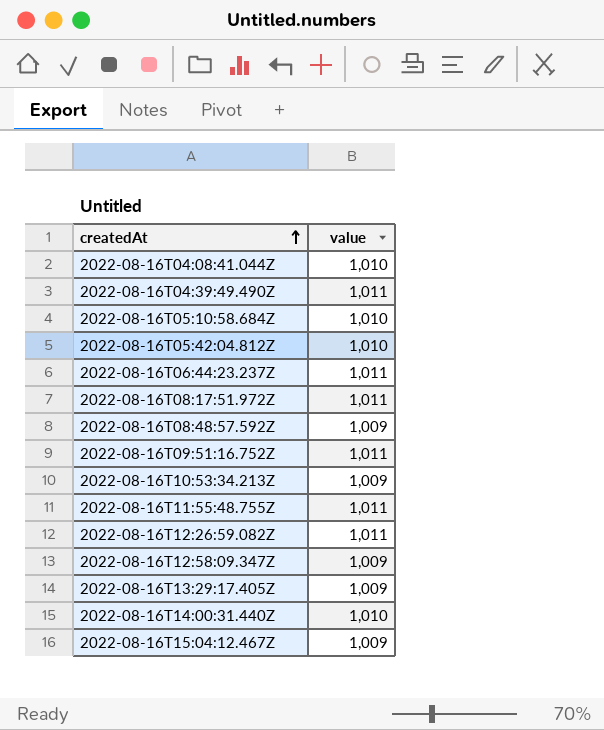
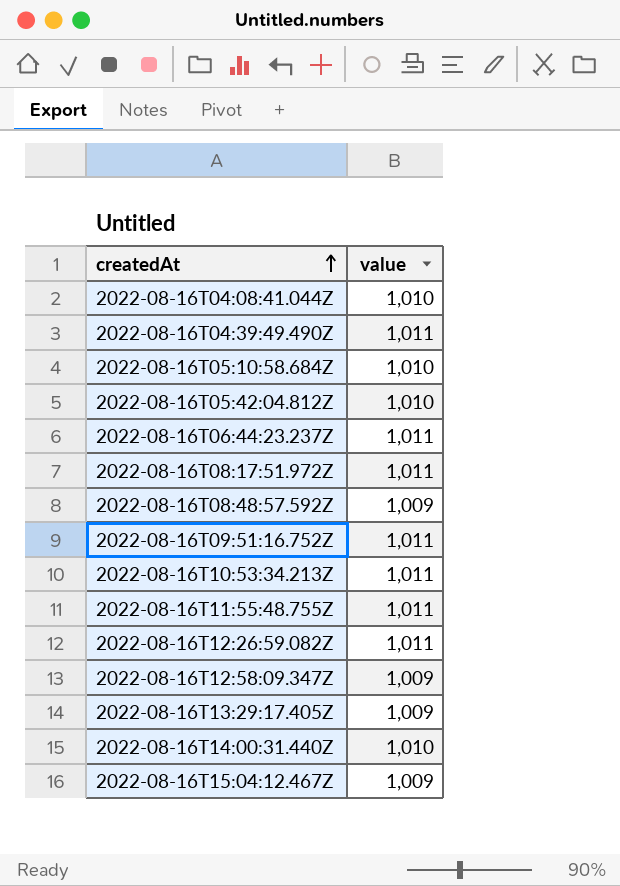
2022-08-16T10:53:34.213Z | value: 1,009 -> 1,011

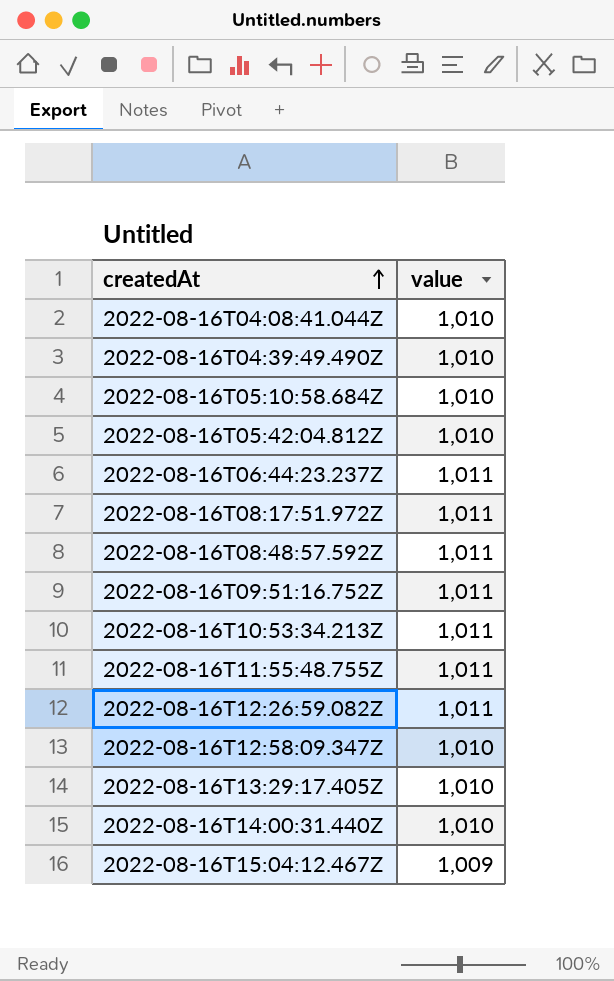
2022-08-16T04:39:49.490Z | value: 1,011 -> 1,010
2022-08-16T08:48:57.592Z | value: 1,009 -> 1,011
2022-08-16T12:58:09.347Z | value: 1,009 -> 1,010
2022-08-16T13:29:17.405Z | value: 1,009 -> 1,010

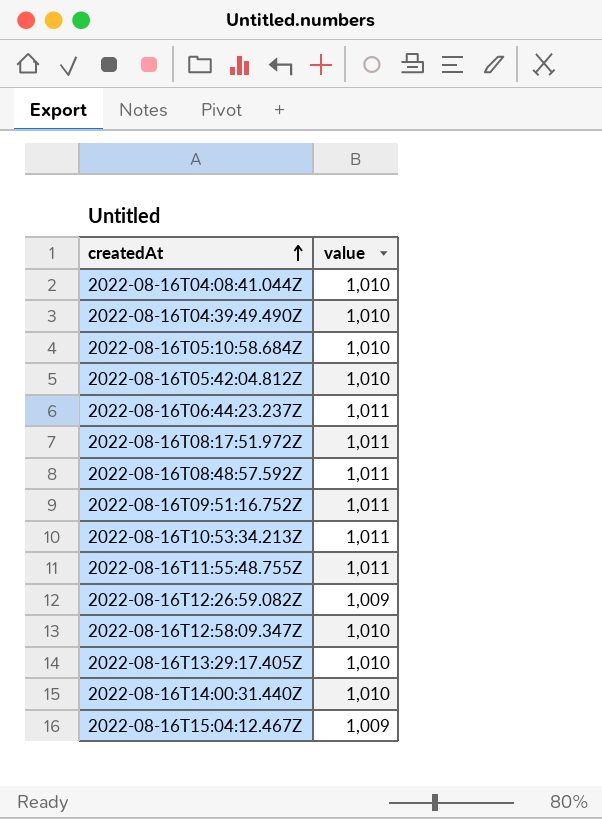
2022-08-16T12:26:59.082Z | value: 1,011 -> 1,009

